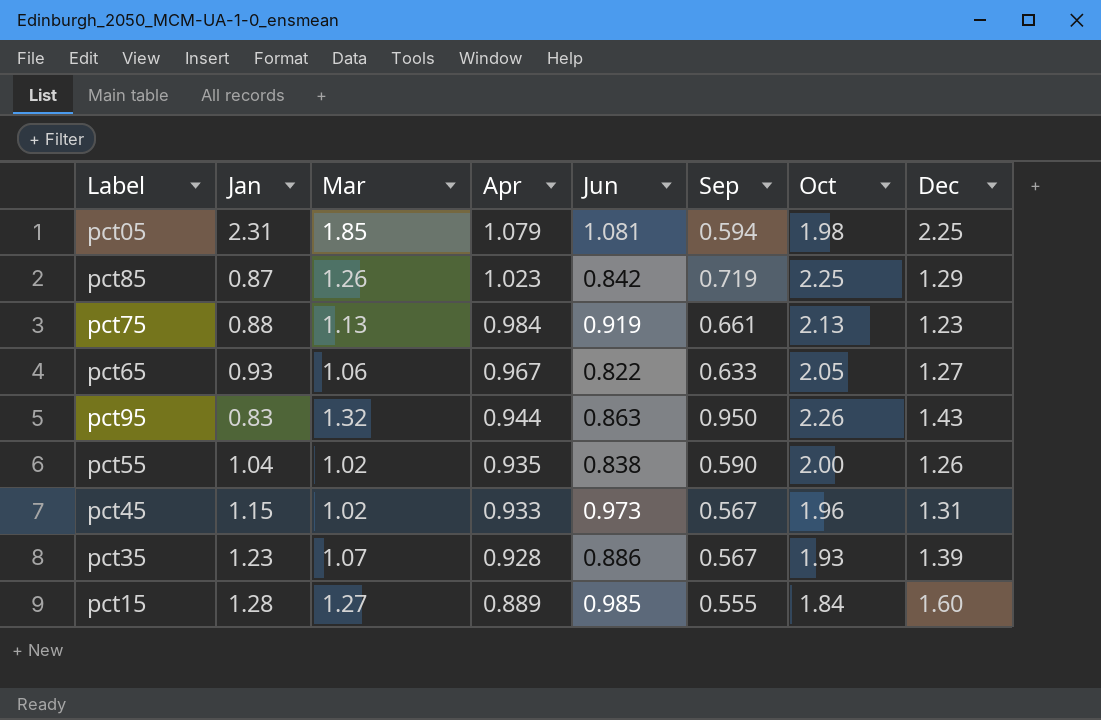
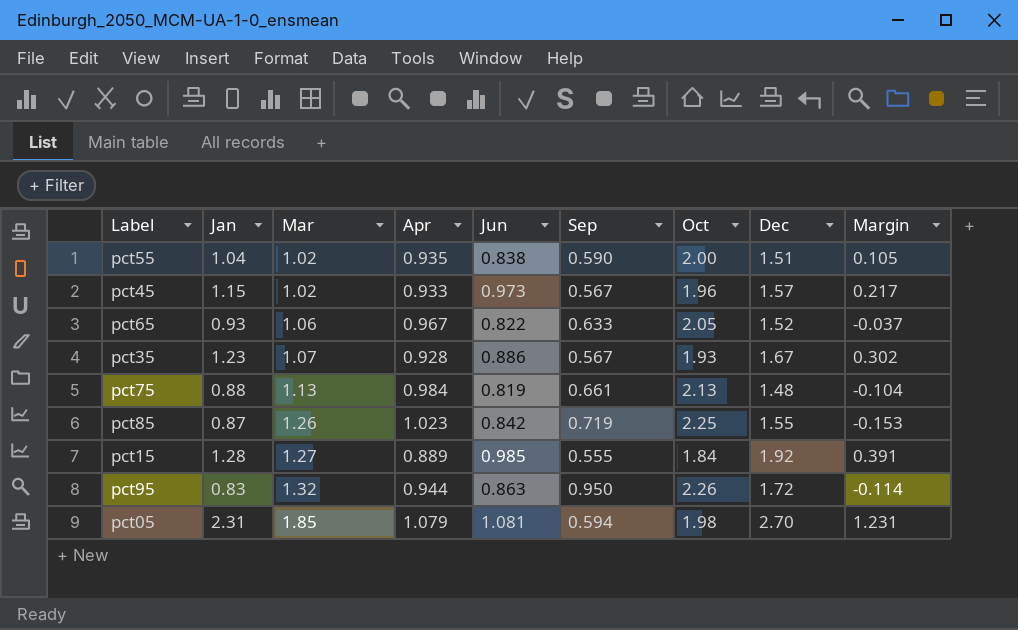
row order: Apr descending -> Mar ascending
column Margin | formula: none -> [Jan] - [Apr]
pct55 | Dec: 1.26 -> 1.51
pct45 | Dec: 1.31 -> 1.57
pct65 | Dec: 1.27 -> 1.52
pct35 | Dec: 1.39 -> 1.67
pct75 | Jun: 0.919 -> 0.819
pct75 | Dec: 1.23 -> 1.48
pct85 | Dec: 1.29 -> 1.55
pct15 | Dec: 1.60 -> 1.92
pct95 | Dec: 1.43 -> 1.72
pct05 | Dec: 2.25 -> 2.70

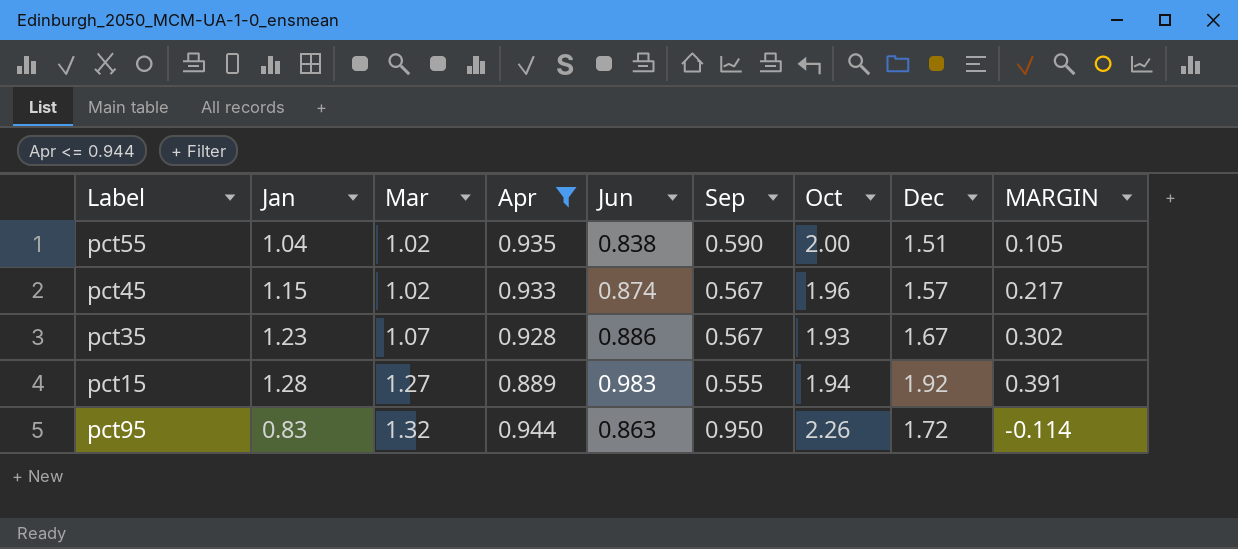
filter: none -> Apr <= 0.944
column name: Margin -> MARGIN
pct45 | Jun: 0.973 -> 0.874
pct15 | Jun: 0.985 -> 0.983
pct15 | Oct: 1.84 -> 1.94

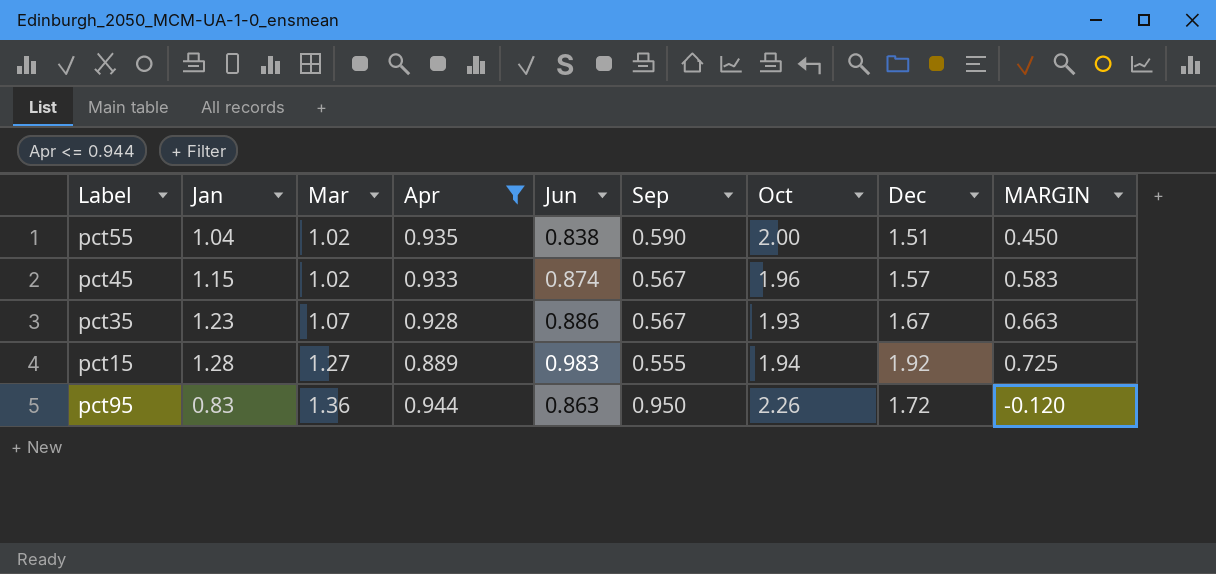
column MARGIN | formula: [Jan] - [Apr] -> [Jan] - [Sep]
pct95 | Mar: 1.32 -> 1.36

